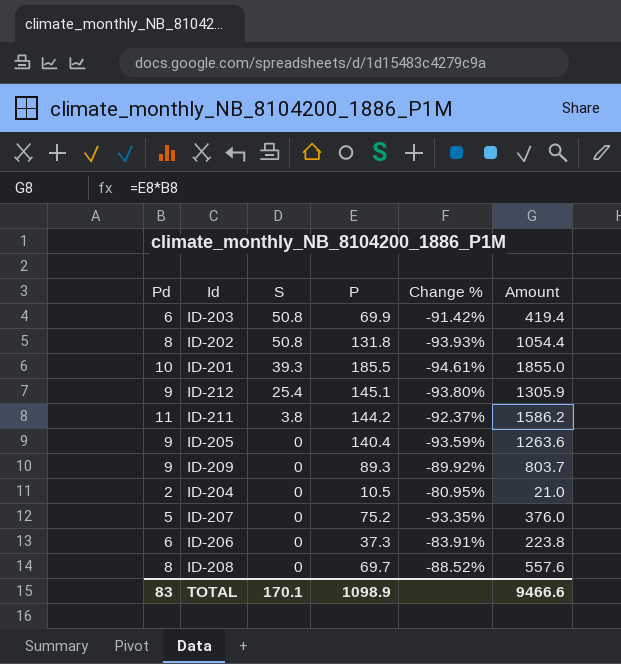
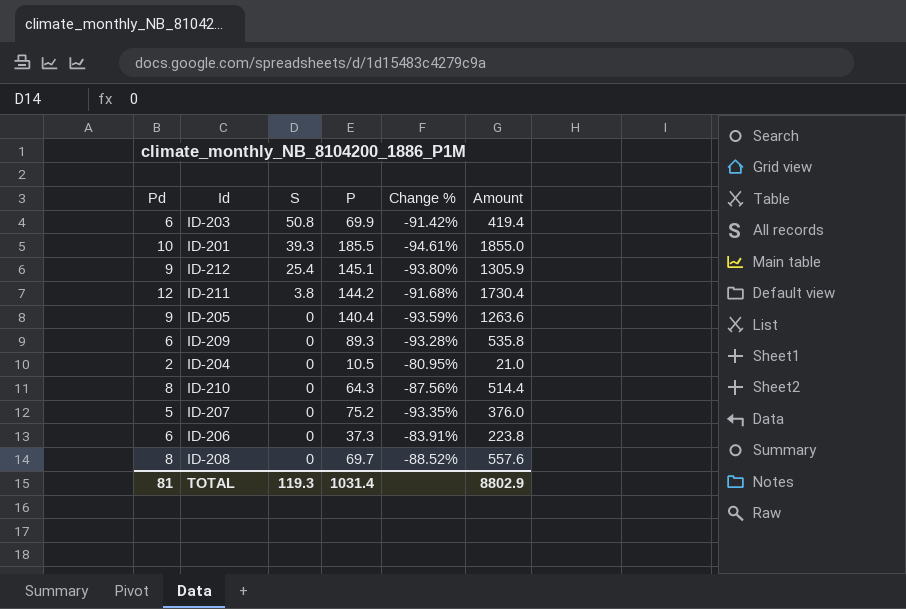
row ID-202: 8 | 50.8 | 131.8 | -93.93% | 1054.4 -> none
ID-211 | Pd: 11 -> 12
ID-211 | Change %: -92.37% -> -91.68%
ID-211 | Amount: 1586.2 -> 1730.4
ID-209 | Pd: 9 -> 6
ID-209 | Change %: -89.92% -> -93.28%
ID-209 | Amount: 803.7 -> 535.8
row ID-210: none -> 8 | 0 | 64.3 | -87.56% | 514.4
TOTAL | Pd: 83 -> 81
TOTAL | S: 170.1 -> 119.3
TOTAL | P: 1098.9 -> 1031.4
TOTAL | Amount: 9466.6 -> 8802.9

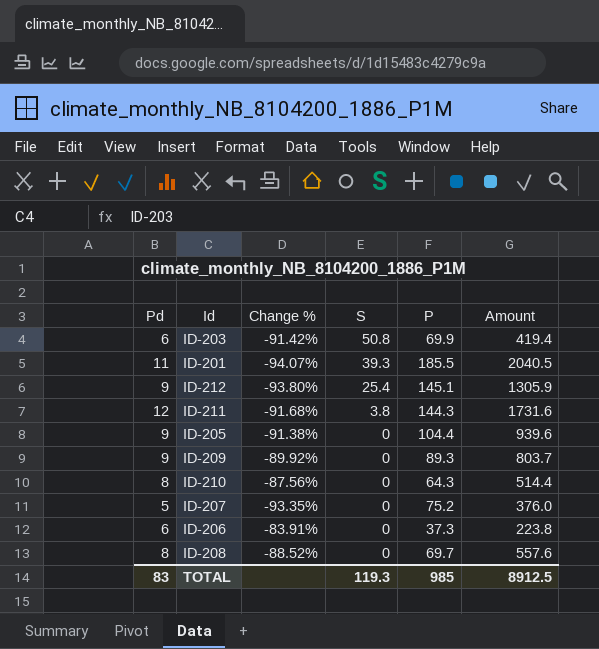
column Change % | position: 5 -> 3
row ID-204: 2 | 0 | 10.5 | -80.95% | 21.0 -> none
ID-201 | Pd: 10 -> 11
ID-201 | Change %: -94.61% -> -94.07%
ID-201 | Amount: 1855.0 -> 2040.5
ID-211 | P: 144.2 -> 144.3
ID-211 | Amount: 1730.4 -> 1731.6
ID-205 | Change %: -93.59% -> -91.38%
ID-205 | P: 140.4 -> 104.4
ID-205 | Amount: 1263.6 -> 939.6
ID-209 | Pd: 6 -> 9
ID-209 | Change %: -93.28% -> -89.92%
ID-209 | Amount: 535.8 -> 803.7
TOTAL | Pd: 81 -> 83
TOTAL | P: 1031.4 -> 985
TOTAL | Amount: 8802.9 -> 8912.5

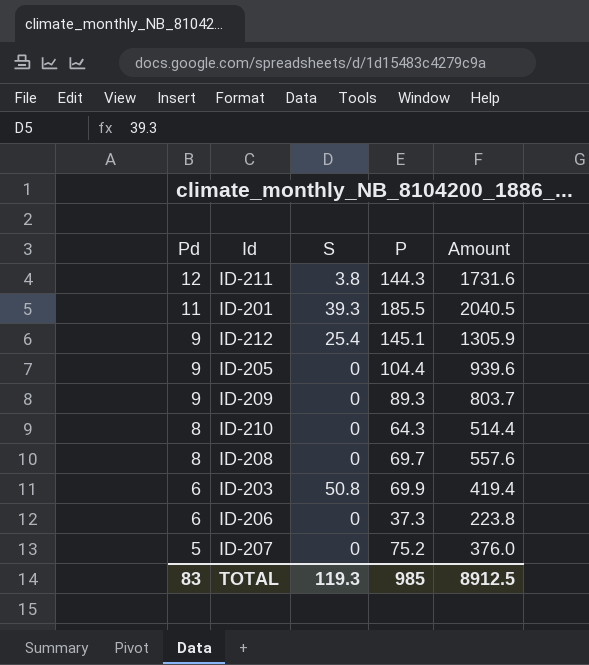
row order: S descending -> Pd descending
column Change % | formula: ([Pd] - [P]) / [P] -> none

